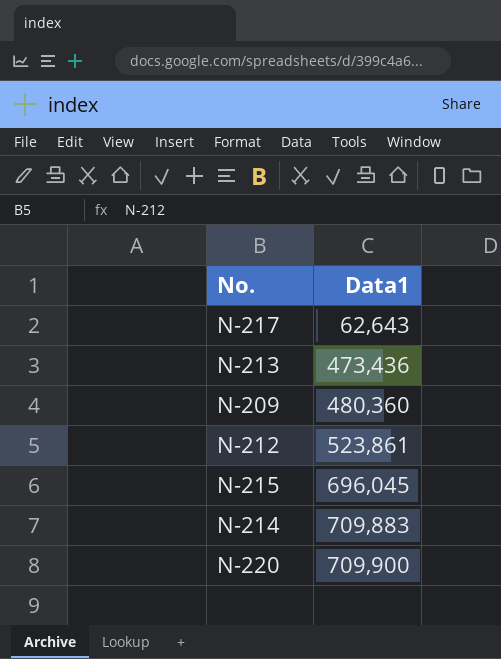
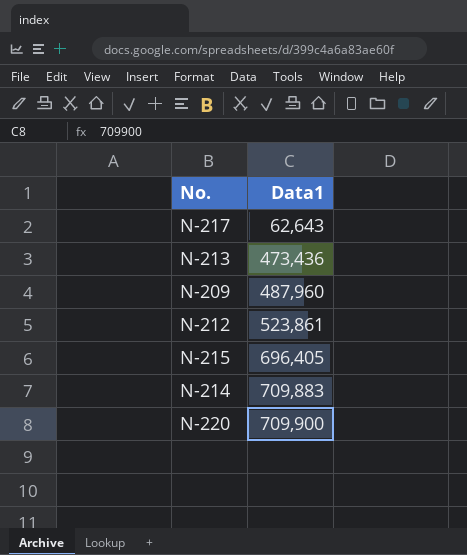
N-209 | Data1: 480,360 -> 487,960
N-215 | Data1: 696,045 -> 696,405

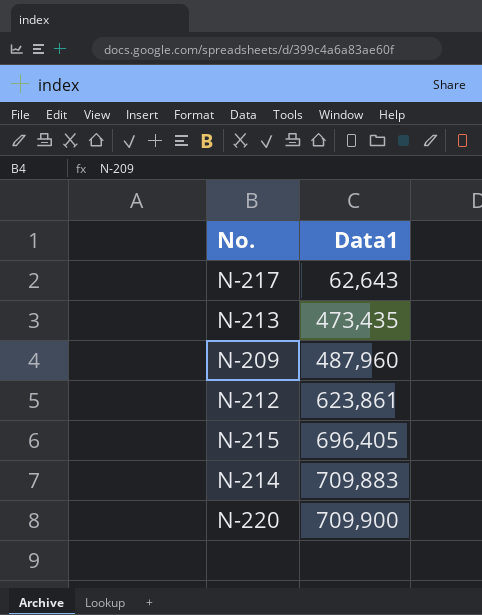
N-213 | Data1: 473,436 -> 473,435
N-212 | Data1: 523,861 -> 623,861

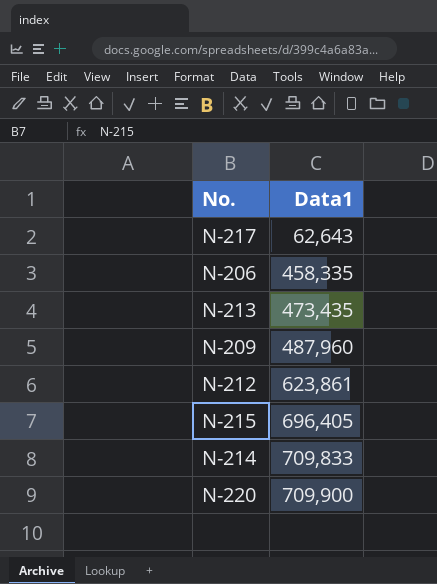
row N-206: none -> 458,335
N-214 | Data1: 709,883 -> 709,833

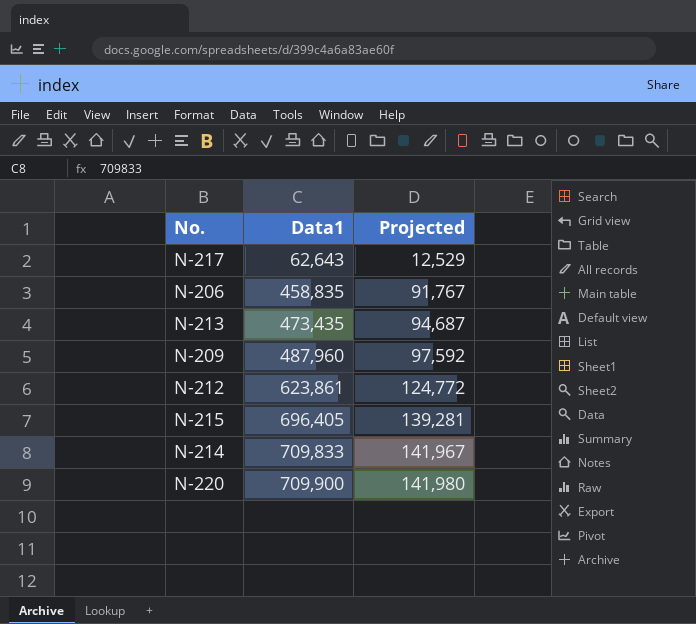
column Projected | formula: none -> [Data1] * 0.2
N-206 | Data1: 458,335 -> 458,835

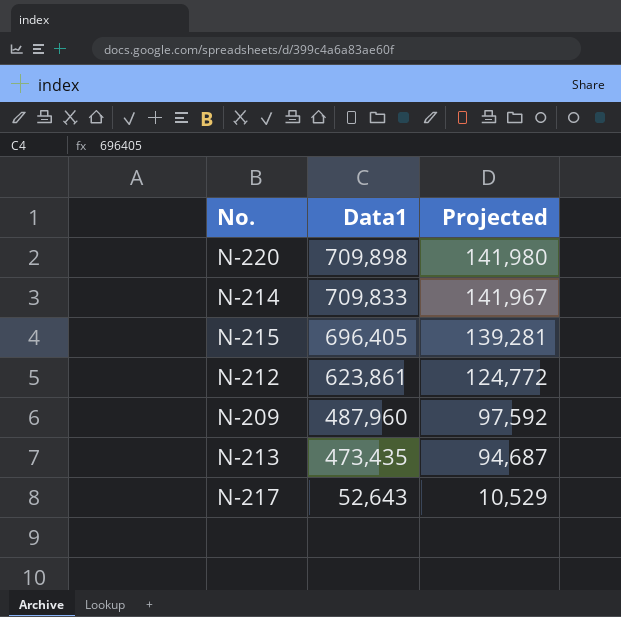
row order: Data1 ascending -> Data1 descending
row N-206: 458,835 | 91,767 -> none
N-220 | Data1: 709,900 -> 709,898
N-217 | Data1: 62,643 -> 52,643
N-217 | Projected: 12,529 -> 10,529

